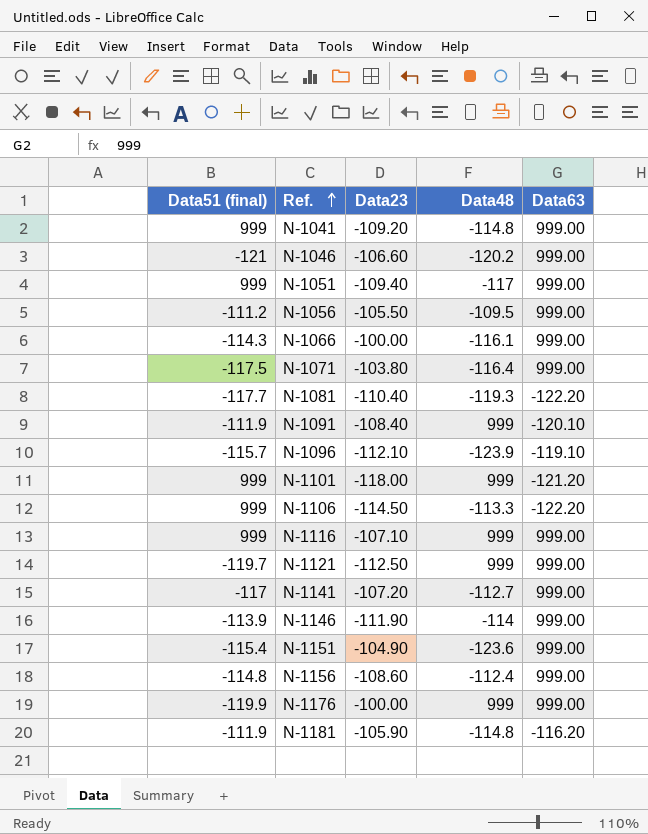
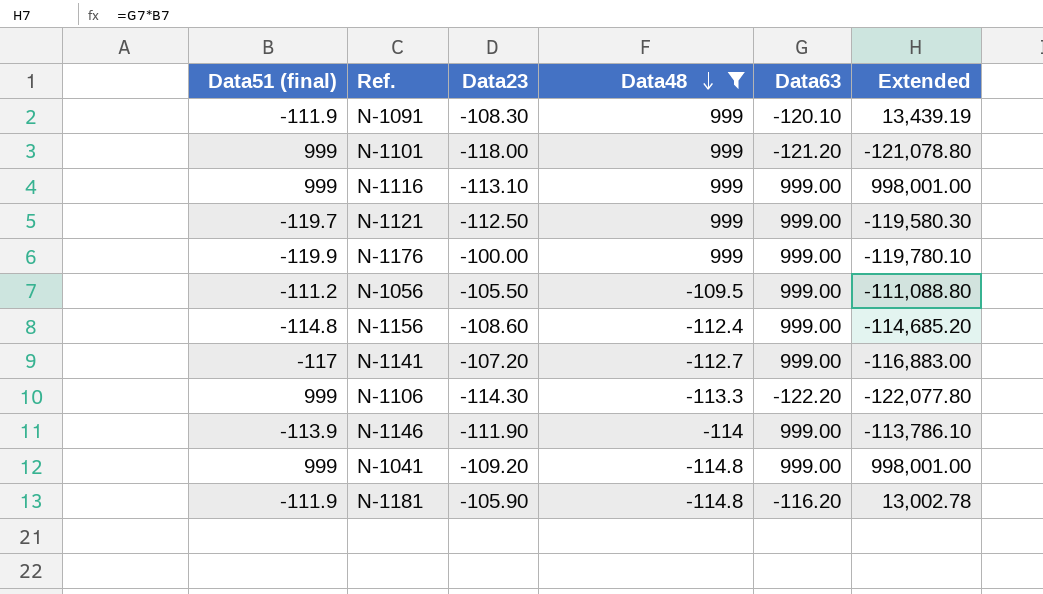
filter: none -> Data48 >= -114.8
row order: Ref. ascending -> Data48 descending
column Extended | formula: none -> [Data51 (final)] * [Data63]
N-1091 | Data23: -108.40 -> -108.30
N-1116 | Data23: -107.10 -> -113.10
N-1106 | Data23: -114.50 -> -114.30

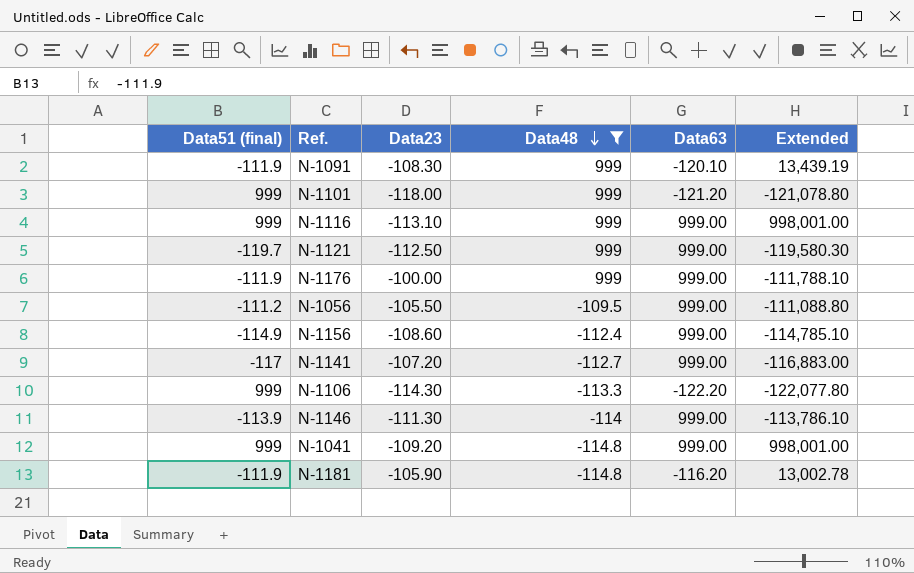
N-1176 | Data51 (final): -119.9 -> -111.9
N-1176 | Extended: -119,780.10 -> -111,788.10
N-1156 | Data51 (final): -114.8 -> -114.9
N-1156 | Extended: -114,685.20 -> -114,785.10
N-1146 | Data23: -111.90 -> -111.30

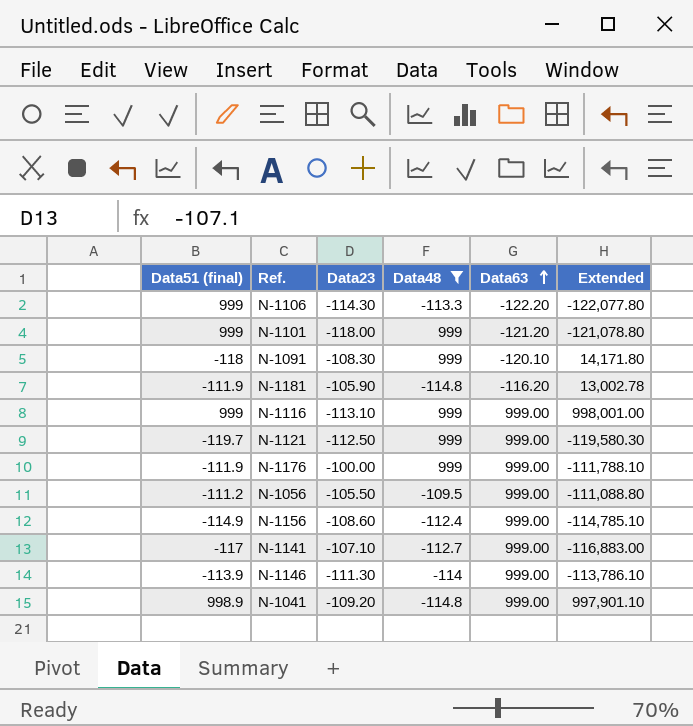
row order: Data48 descending -> Data63 ascending
N-1091 | Data51 (final): -111.9 -> -118
N-1091 | Extended: 13,439.19 -> 14,171.80
N-1141 | Data23: -107.20 -> -107.10
N-1041 | Data51 (final): 999 -> 998.9
N-1041 | Extended: 998,001.00 -> 997,901.10

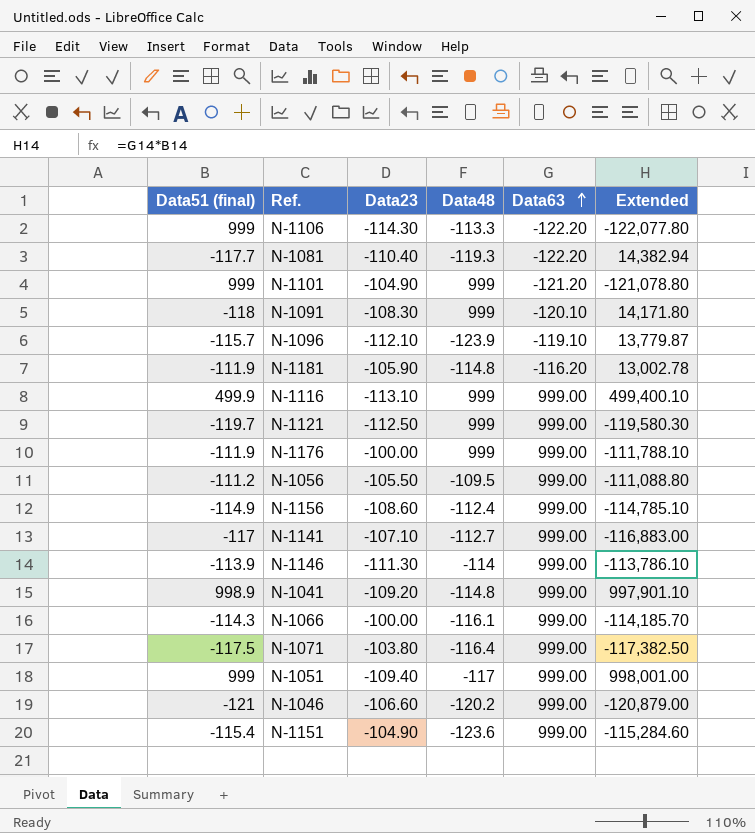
filter: Data48 >= -114.8 -> none
N-1101 | Data23: -118.00 -> -104.90
N-1116 | Data51 (final): 999 -> 499.9
N-1116 | Extended: 998,001.00 -> 499,400.10

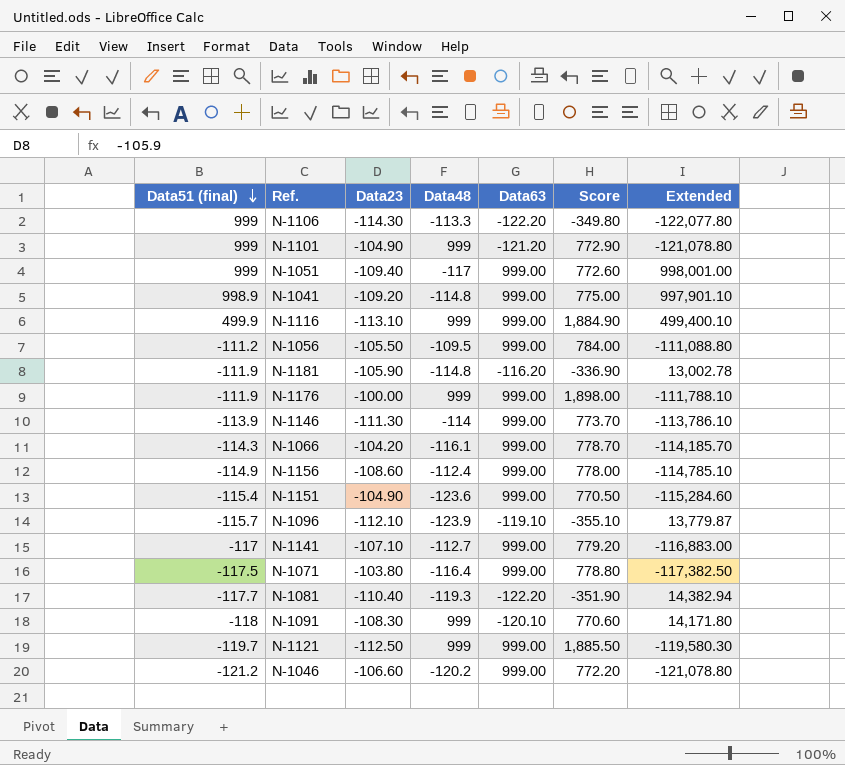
row order: Data63 ascending -> Data51 (final) descending
column Score | formula: none -> [Data23] + [Data48] + [Data63]
N-1066 | Data23: -100.00 -> -104.20
N-1046 | Data51 (final): -121 -> -121.2
N-1046 | Extended: -120,879.00 -> -121,078.80

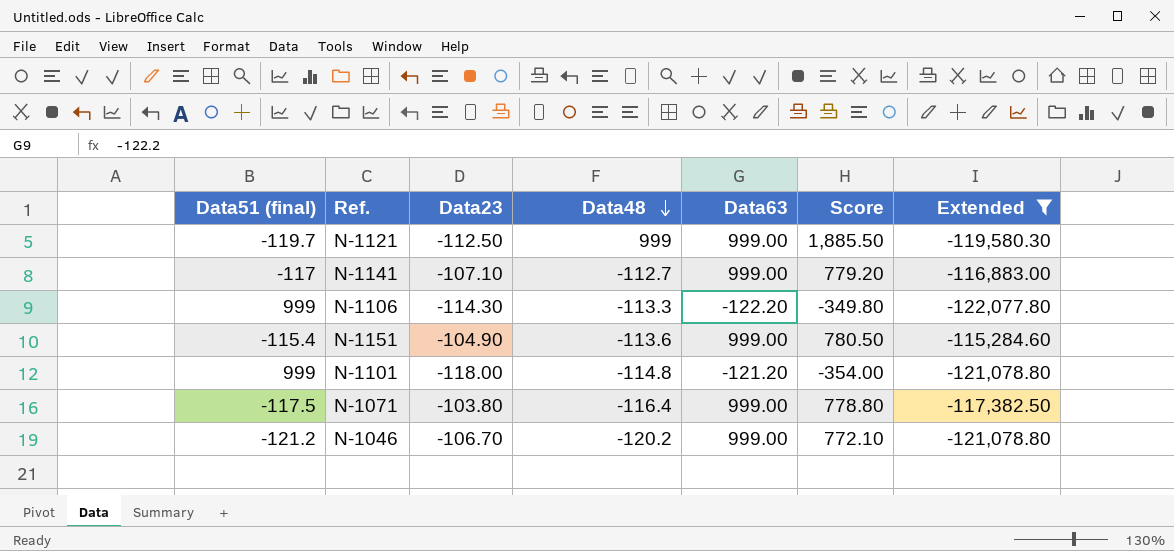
filter: none -> Extended <= -115,284.60
row order: Data51 (final) descending -> Data48 descending
N-1151 | Data48: -123.6 -> -113.6
N-1151 | Score: 770.50 -> 780.50
N-1101 | Data23: -104.90 -> -118.00
N-1101 | Data48: 999 -> -114.8
N-1101 | Score: 772.90 -> -354.00
N-1046 | Data23: -106.60 -> -106.70
N-1046 | Score: 772.20 -> 772.10

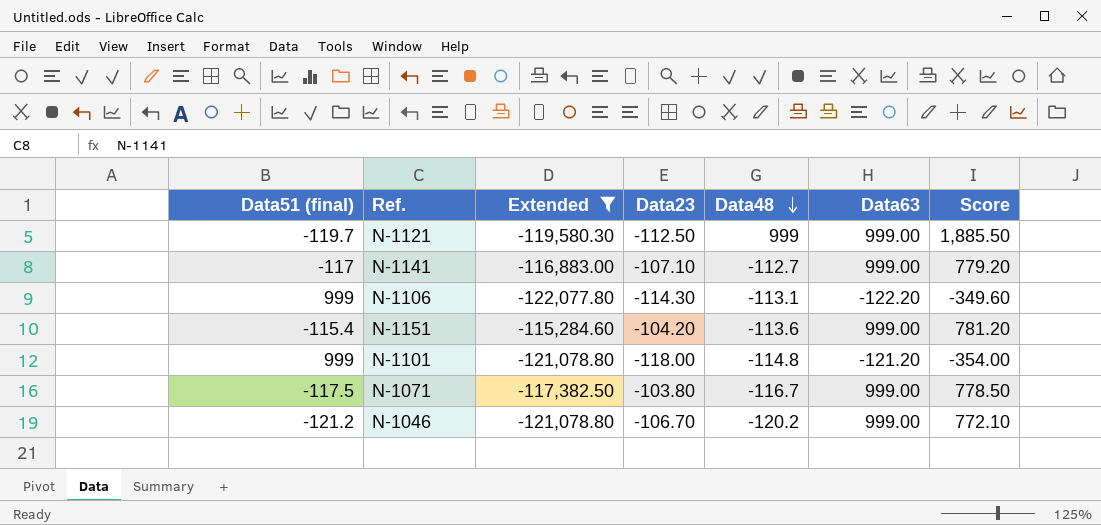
column Extended | position: 7 -> 3
N-1106 | Data48: -113.3 -> -113.1
N-1106 | Score: -349.80 -> -349.60
N-1151 | Data23: -104.90 -> -104.20
N-1151 | Score: 780.50 -> 781.20
N-1071 | Data48: -116.4 -> -116.7
N-1071 | Score: 778.80 -> 778.50

